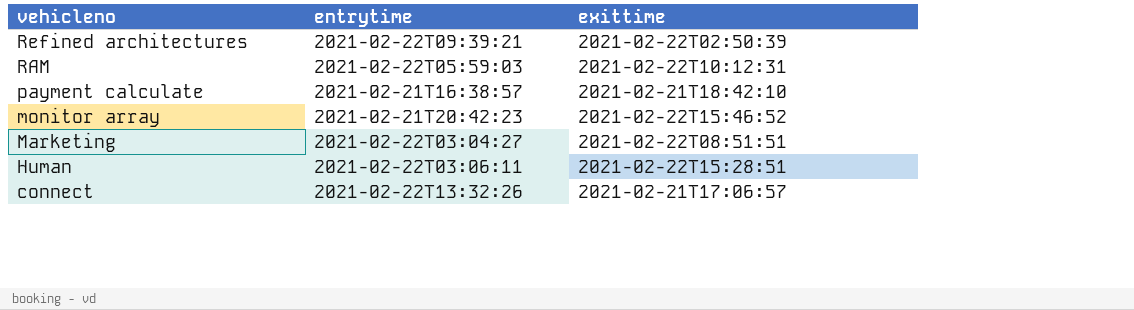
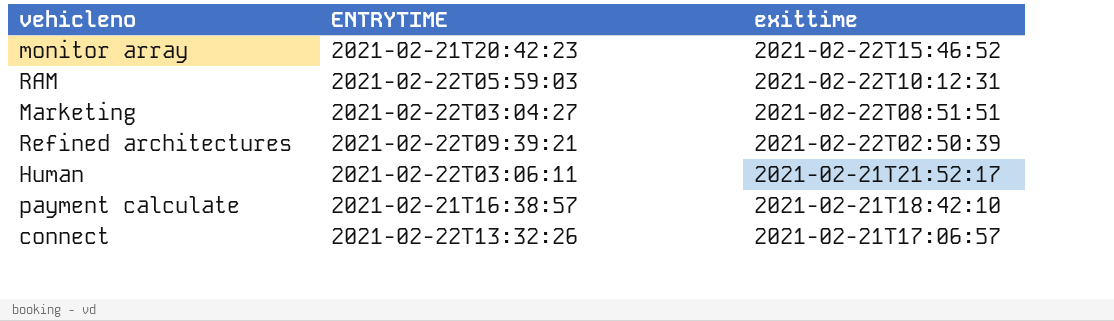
row order: vehicleno descending -> exittime descending
column name: entrytime -> ENTRYTIME
Human | exittime: 2021-02-22T15:28:51 -> 2021-02-21T21:52:17

